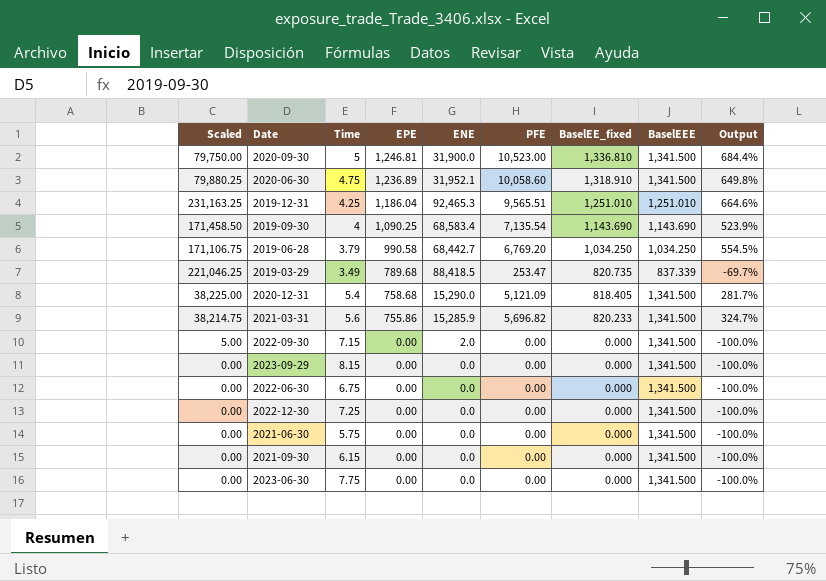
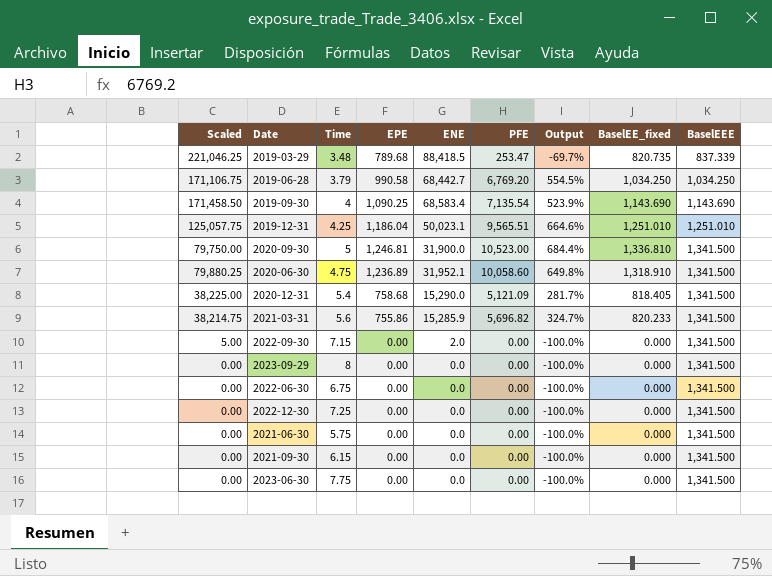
row order: EPE descending -> BaselEEE ascending
column Output | position: 9 -> 7
2019-03-29 | Time: 3.49 -> 3.48
2019-12-31 | Scaled: 231,163.25 -> 125,057.75
2019-12-31 | ENE: 92,465.3 -> 50,023.1
2023-09-29 | Time: 8.15 -> 8

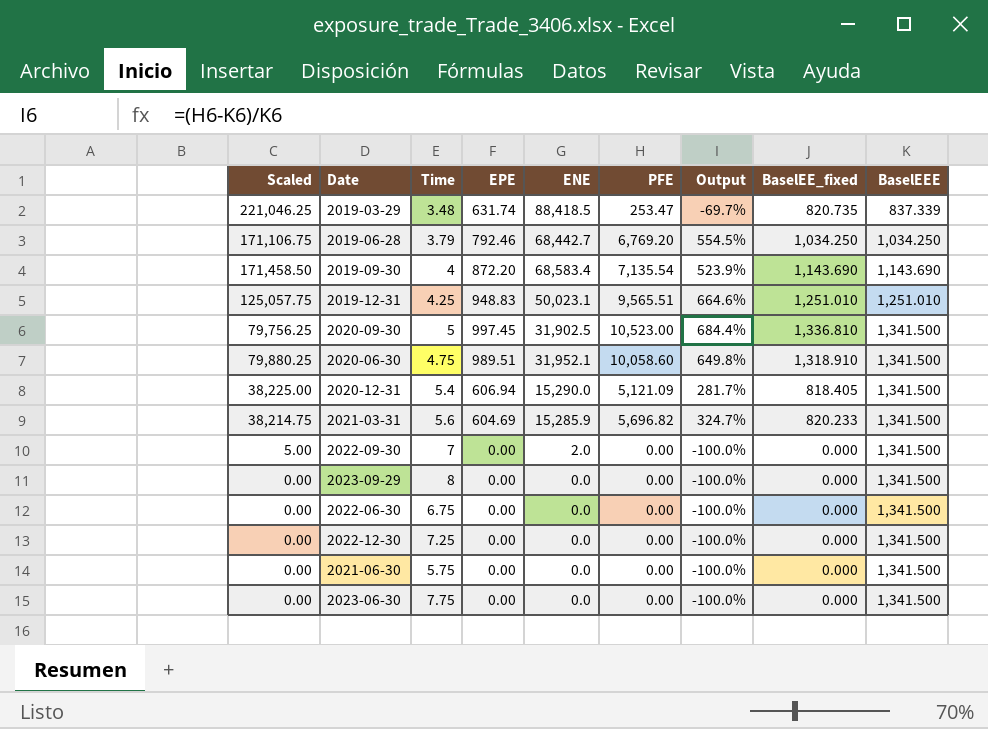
row 2021-09-30: 0.00 | 6.15 | 0.00 | 0.0 | 0.00 | -100.0% | 0.000 | 1,341.500 -> none
2019-03-29 | EPE: 789.68 -> 631.74
2019-06-28 | EPE: 990.58 -> 792.46
2019-09-30 | EPE: 1,090.25 -> 872.20
2019-12-31 | EPE: 1,186.04 -> 948.83
2020-09-30 | Scaled: 79,750.00 -> 79,756.25
2020-09-30 | EPE: 1,246.81 -> 997.45
2020-09-30 | ENE: 31,900.0 -> 31,902.5
2020-06-30 | EPE: 1,236.89 -> 989.51
2020-12-31 | EPE: 758.68 -> 606.94
2021-03-31 | EPE: 755.86 -> 604.69
2022-09-30 | Time: 7.15 -> 7

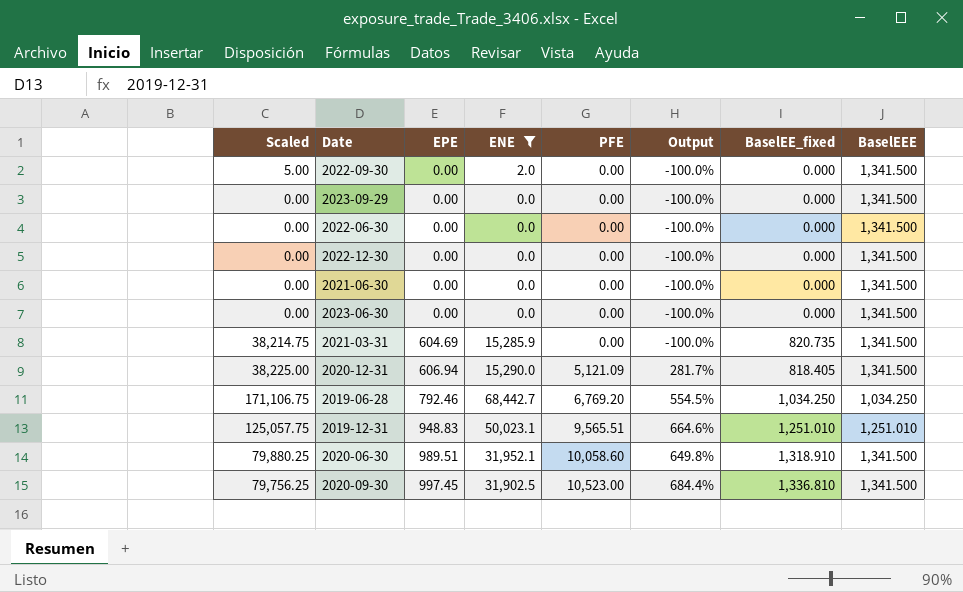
filter: none -> ENE <= 68,442.7
row order: BaselEEE ascending -> EPE ascending
column Time | position: 3 -> none
2021-03-31 | PFE: 5,696.82 -> 0.00
2021-03-31 | Output: 324.7% -> -100.0%
2021-03-31 | BaselEE_fixed: 820.233 -> 820.735

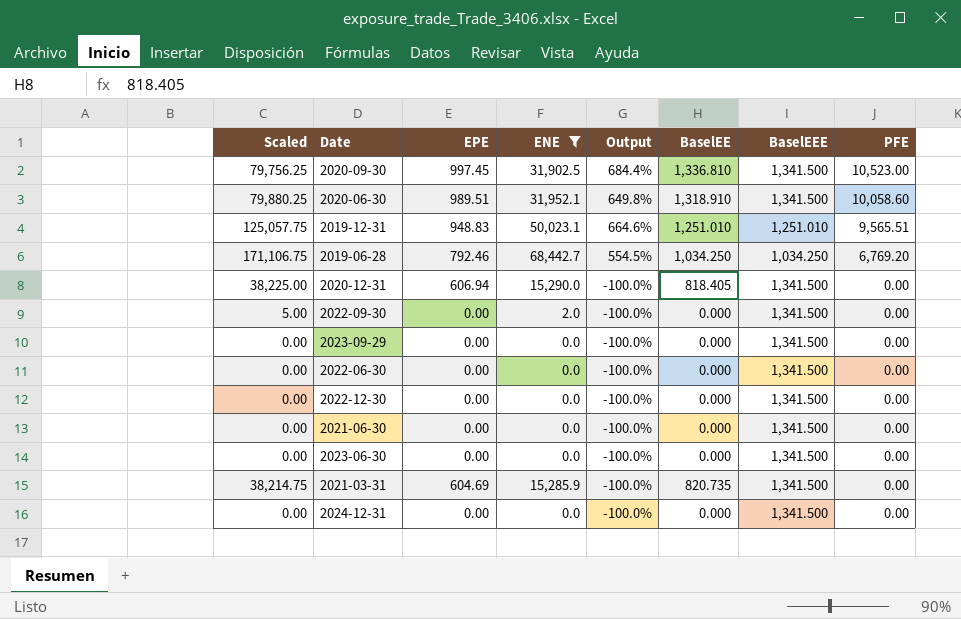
row order: EPE ascending -> PFE descending
column name: BaselEE_fixed -> BaselEE
column PFE | position: 5 -> 8
2020-12-31 | Output: 281.7% -> -100.0%
2020-12-31 | PFE: 5,121.09 -> 0.00
row 2024-12-31: none -> 0.00 | 0.00 | 0.0 | -100.0% | 0.000 | 1,341.500 | 0.00

